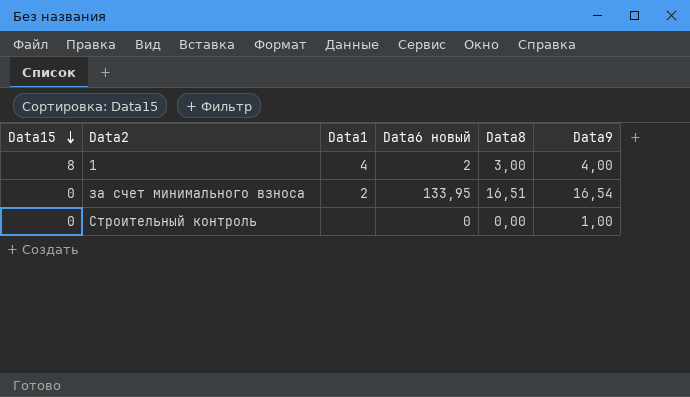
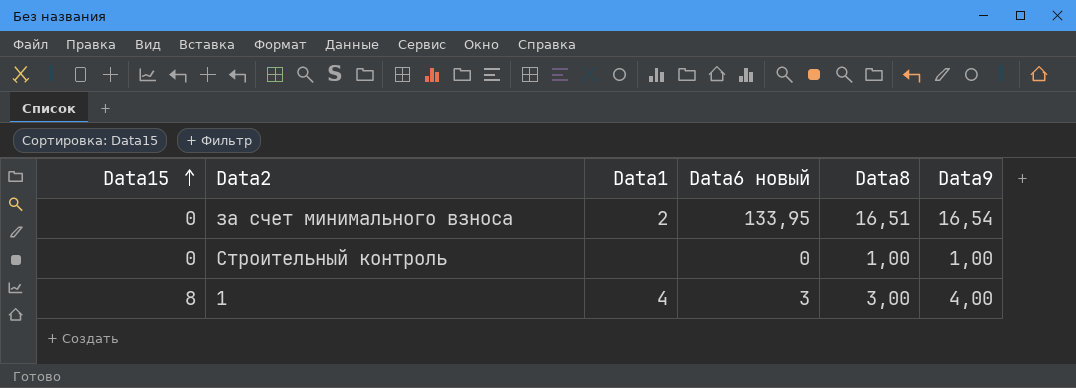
row order: Data15 descending -> Data15 ascending
Строительный контроль | Data8: 0,00 -> 1,00
1 | Data6 новый: 2 -> 3

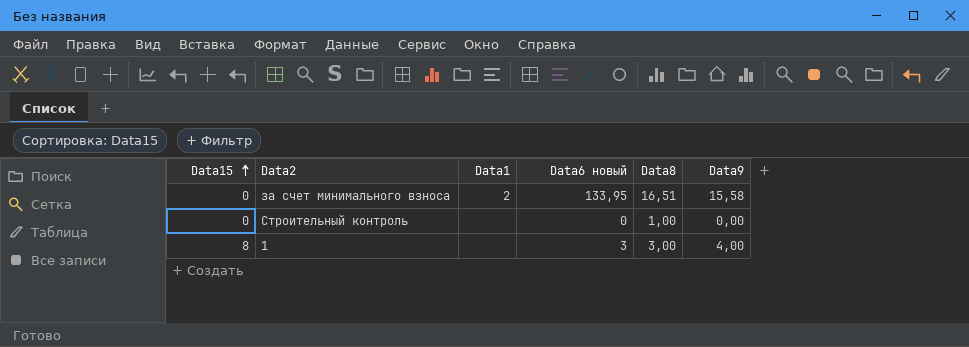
за счет минимального взноса | Data9: 16,54 -> 15,58
Строительный контроль | Data9: 1,00 -> 0,00
1 | Data1: 4 -> none

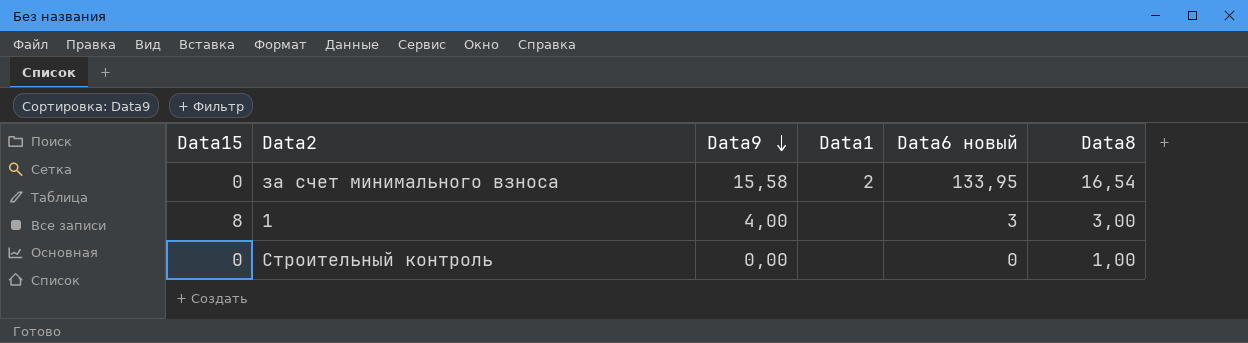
row order: Data15 ascending -> Data9 descending
column Data9 | position: 6 -> 3
за счет минимального взноса | Data8: 16,51 -> 16,54

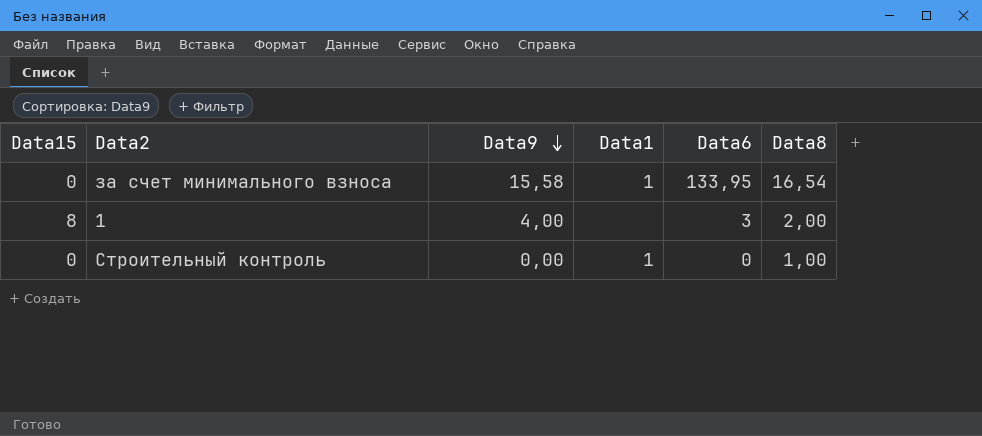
column name: Data6 новый -> Data6
за счет минимального взноса | Data1: 2 -> 1
1 | Data8: 3,00 -> 2,00
Строительный контроль | Data1: none -> 1

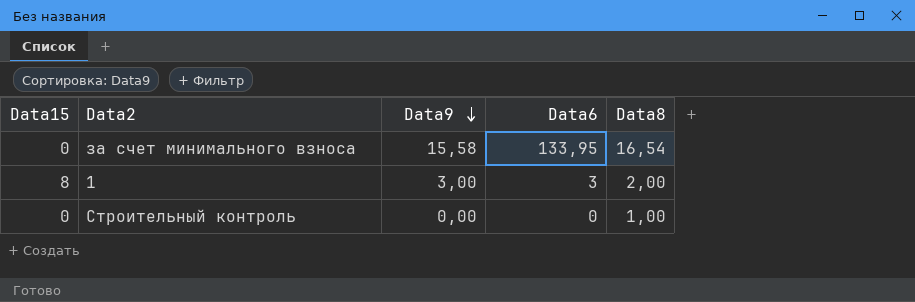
column Data1 | position: 4 -> none
1 | Data9: 4,00 -> 3,00

